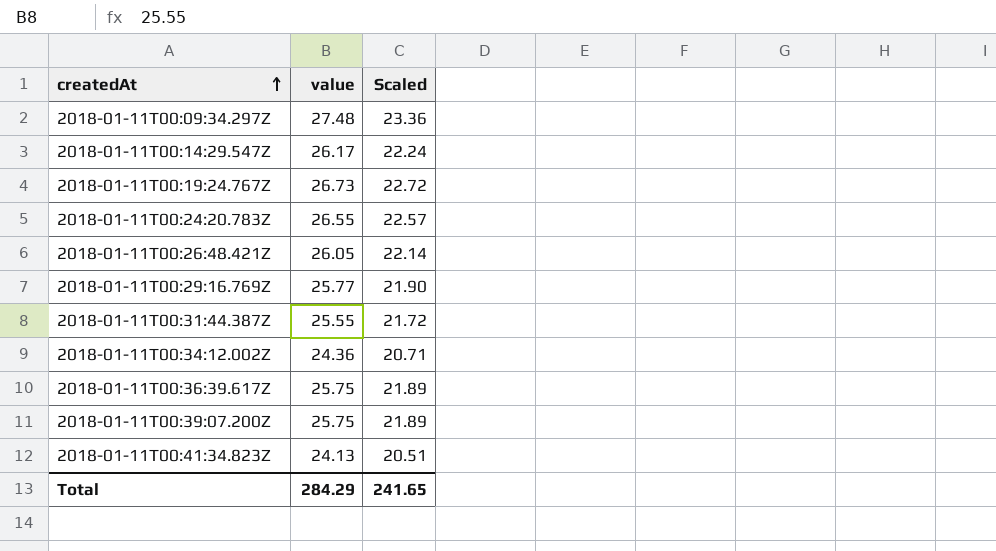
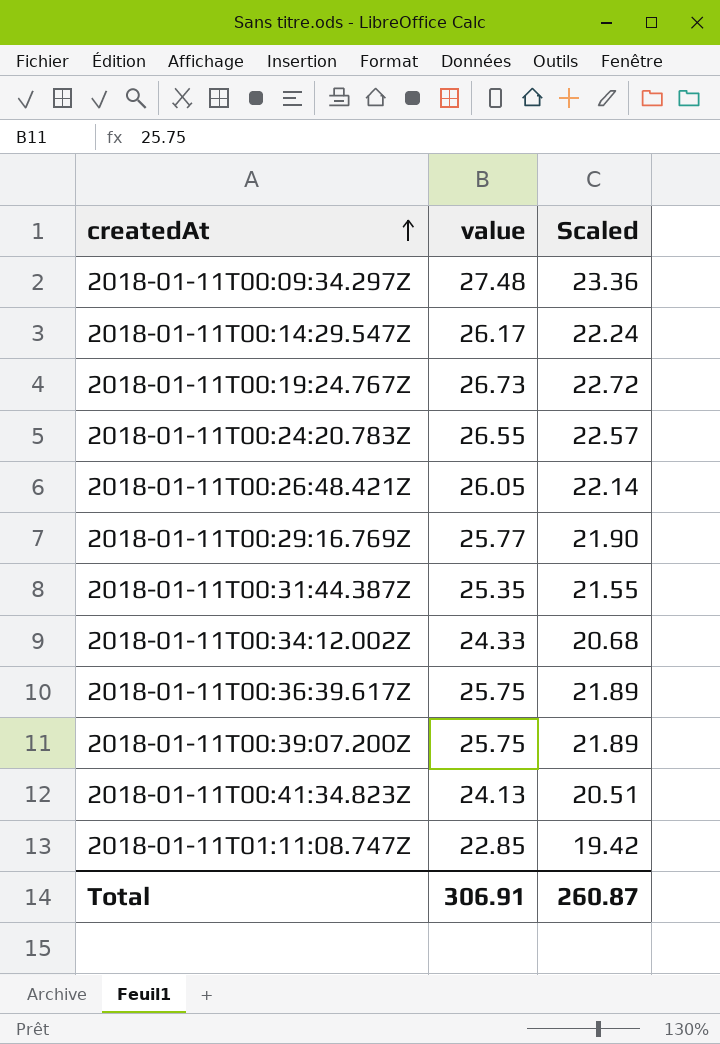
2018-01-11T00:31:44.387Z | value: 25.55 -> 25.35
2018-01-11T00:31:44.387Z | Scaled: 21.72 -> 21.55
2018-01-11T00:34:12.002Z | value: 24.36 -> 24.33
2018-01-11T00:34:12.002Z | Scaled: 20.71 -> 20.68
row 2018-01-11T01:11:08.747Z: none -> 22.85 | 19.42
Total | value: 284.29 -> 306.91
Total | Scaled: 241.65 -> 260.87

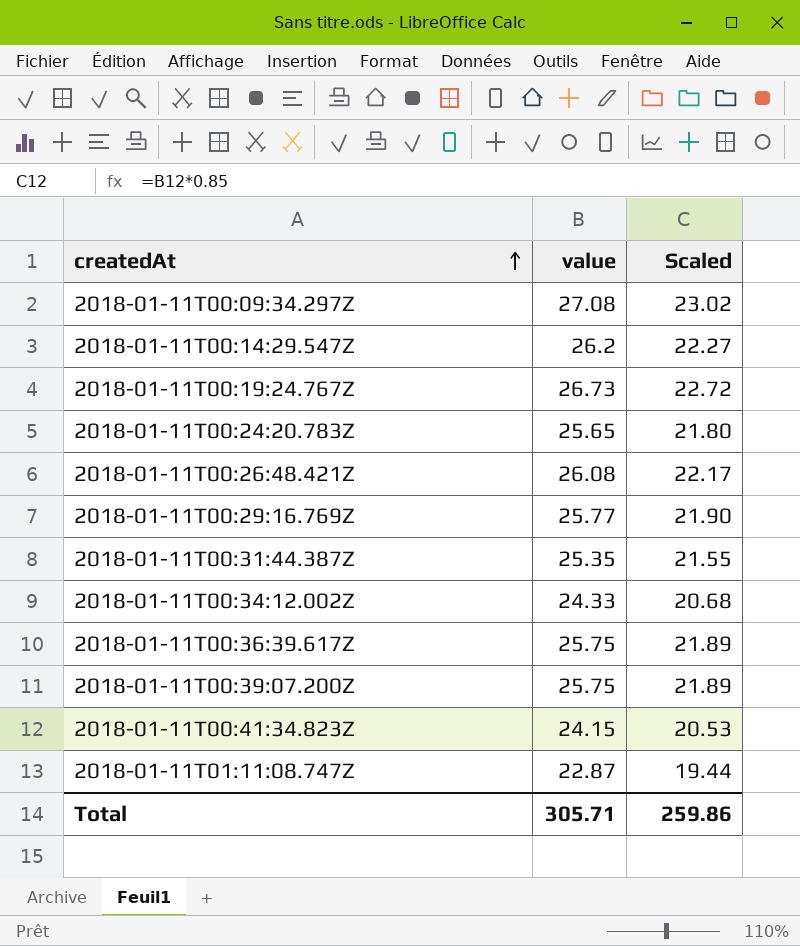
2018-01-11T00:09:34.297Z | value: 27.48 -> 27.08
2018-01-11T00:09:34.297Z | Scaled: 23.36 -> 23.02
2018-01-11T00:14:29.547Z | value: 26.17 -> 26.2
2018-01-11T00:14:29.547Z | Scaled: 22.24 -> 22.27
2018-01-11T00:24:20.783Z | value: 26.55 -> 25.65
2018-01-11T00:24:20.783Z | Scaled: 22.57 -> 21.80
2018-01-11T00:26:48.421Z | value: 26.05 -> 26.08
2018-01-11T00:26:48.421Z | Scaled: 22.14 -> 22.17
2018-01-11T00:41:34.823Z | value: 24.13 -> 24.15
2018-01-11T00:41:34.823Z | Scaled: 20.51 -> 20.53
2018-01-11T01:11:08.747Z | value: 22.85 -> 22.87
2018-01-11T01:11:08.747Z | Scaled: 19.42 -> 19.44
Total | value: 306.91 -> 305.71
Total | Scaled: 260.87 -> 259.86

